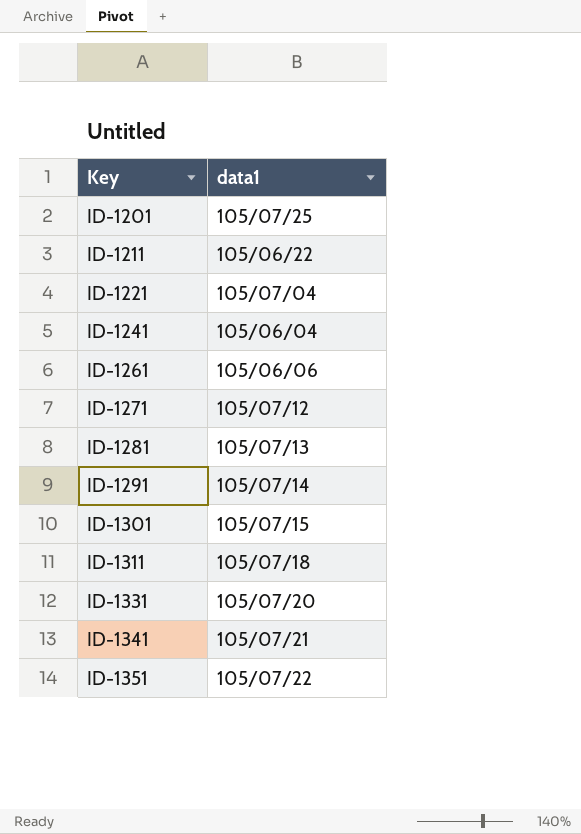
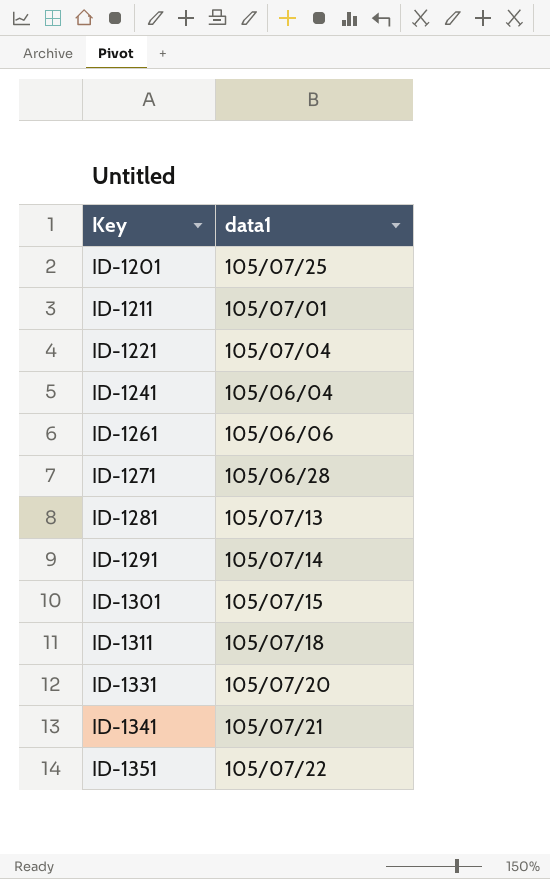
ID-1211 | data1: 105/06/22 -> 105/07/01
ID-1271 | data1: 105/07/12 -> 105/06/28

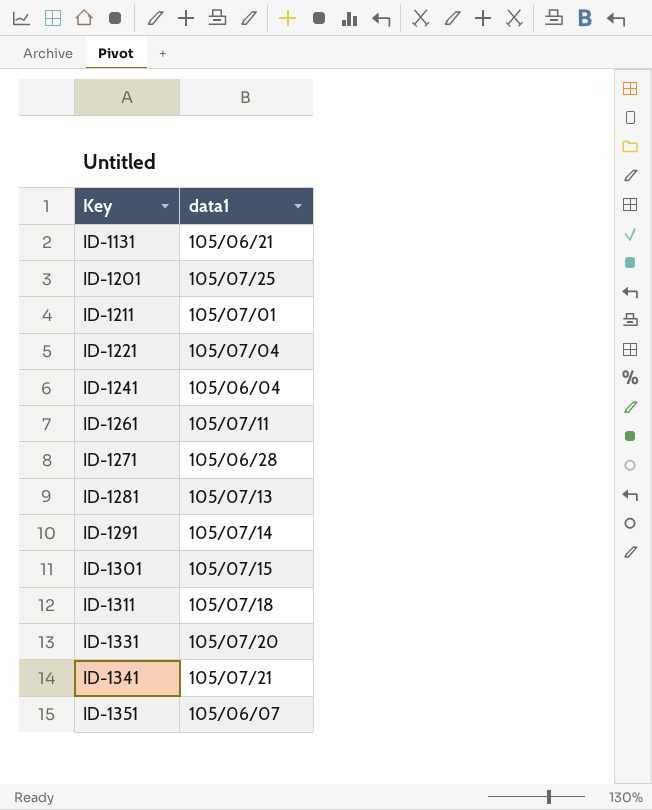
row ID-1131: none -> 105/06/21
ID-1261 | data1: 105/06/06 -> 105/07/11
ID-1351 | data1: 105/07/22 -> 105/06/07

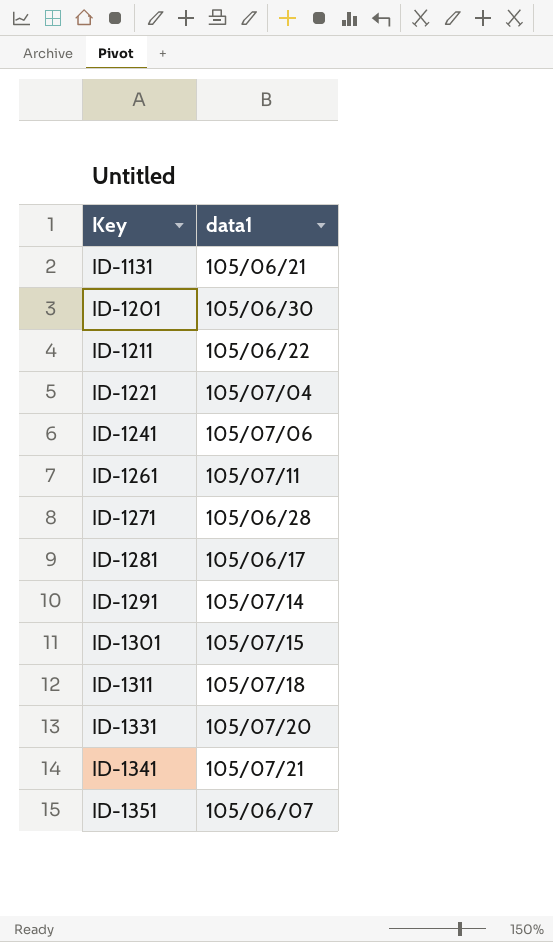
ID-1201 | data1: 105/07/25 -> 105/06/30
ID-1211 | data1: 105/07/01 -> 105/06/22
ID-1241 | data1: 105/06/04 -> 105/07/06
ID-1281 | data1: 105/07/13 -> 105/06/17

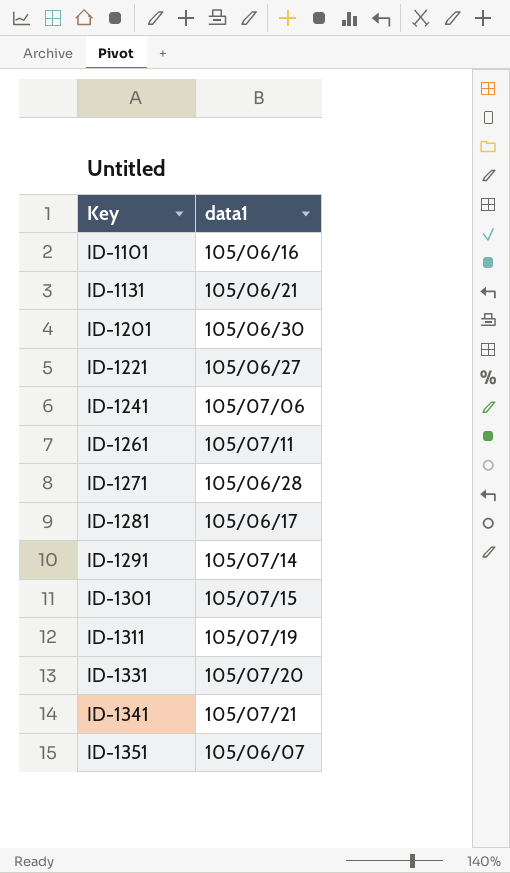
row ID-1211: 105/06/22 -> none
row ID-1101: none -> 105/06/16
ID-1221 | data1: 105/07/04 -> 105/06/27
ID-1311 | data1: 105/07/18 -> 105/07/19

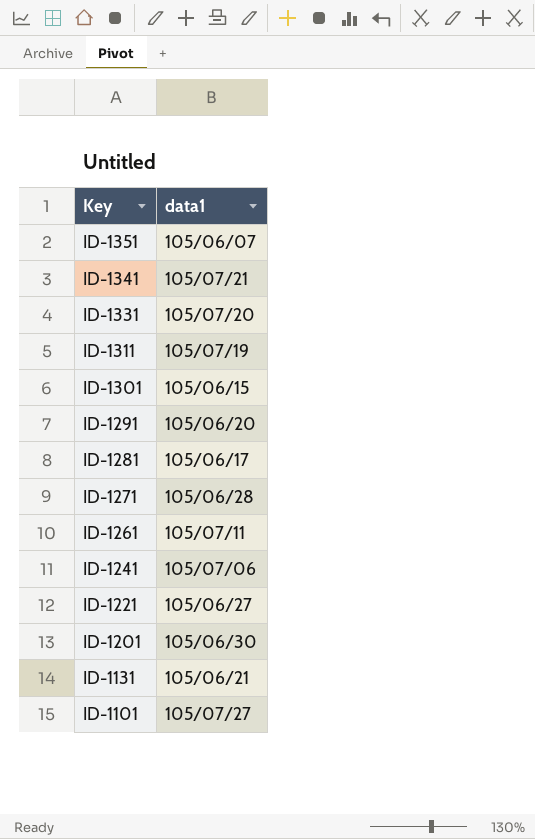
row order: Key ascending -> Key descending
ID-1301 | data1: 105/07/15 -> 105/06/15
ID-1291 | data1: 105/07/14 -> 105/06/20
ID-1101 | data1: 105/06/16 -> 105/07/27

